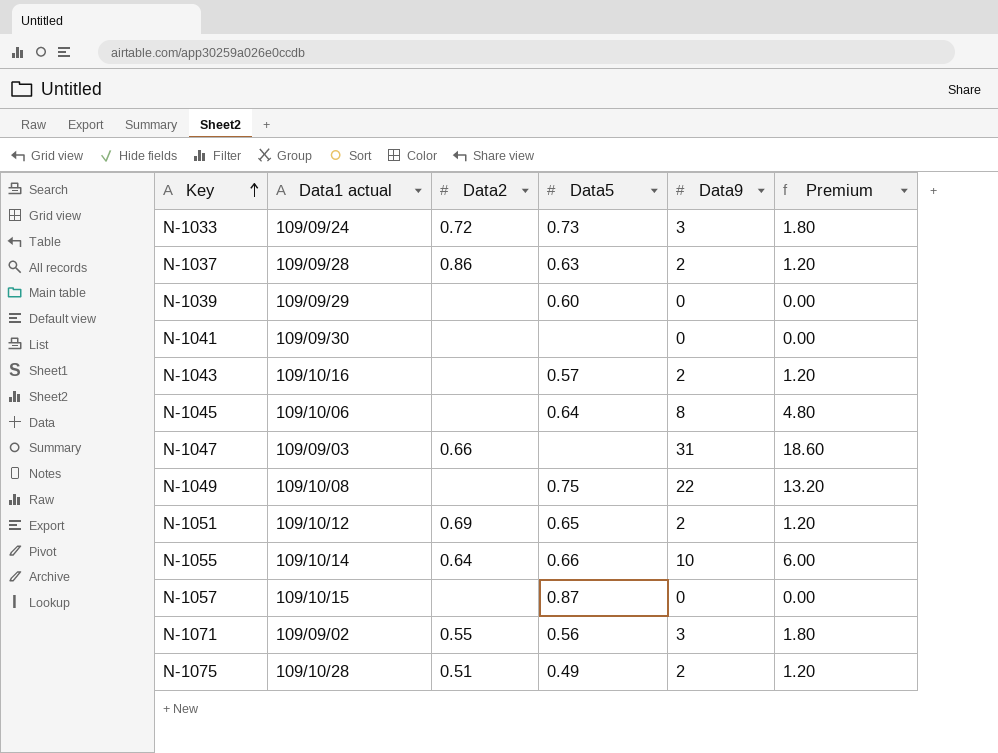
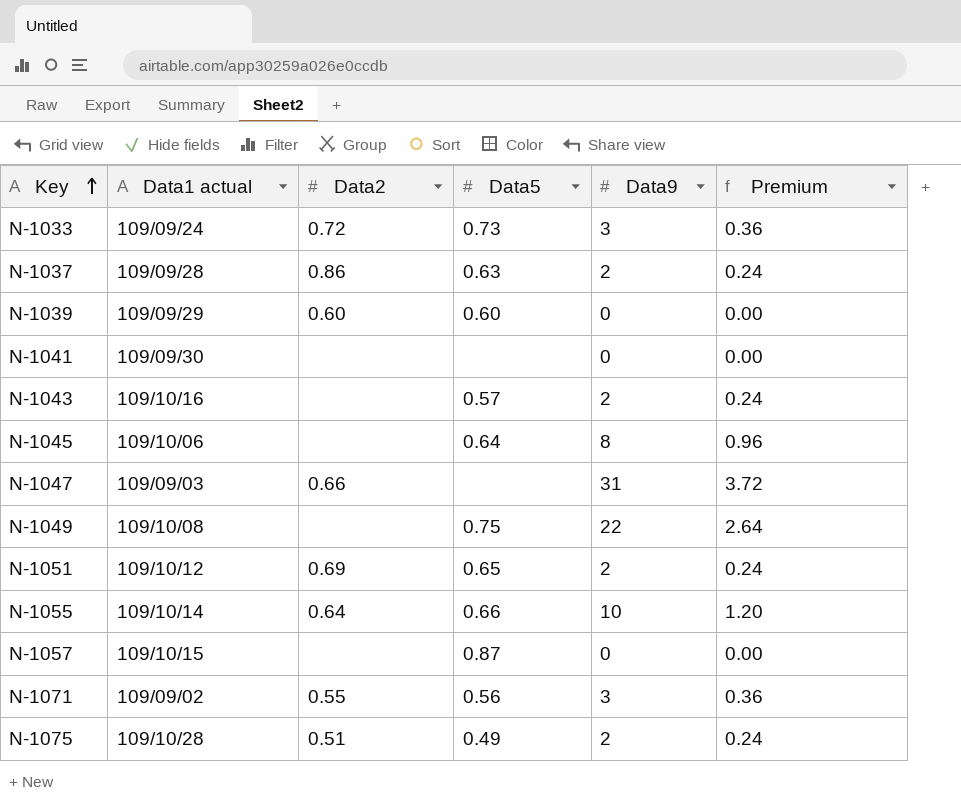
column Premium | formula: [Data9] * 0.6 -> [Data9] * 0.12
N-1039 | Data2: none -> 0.60

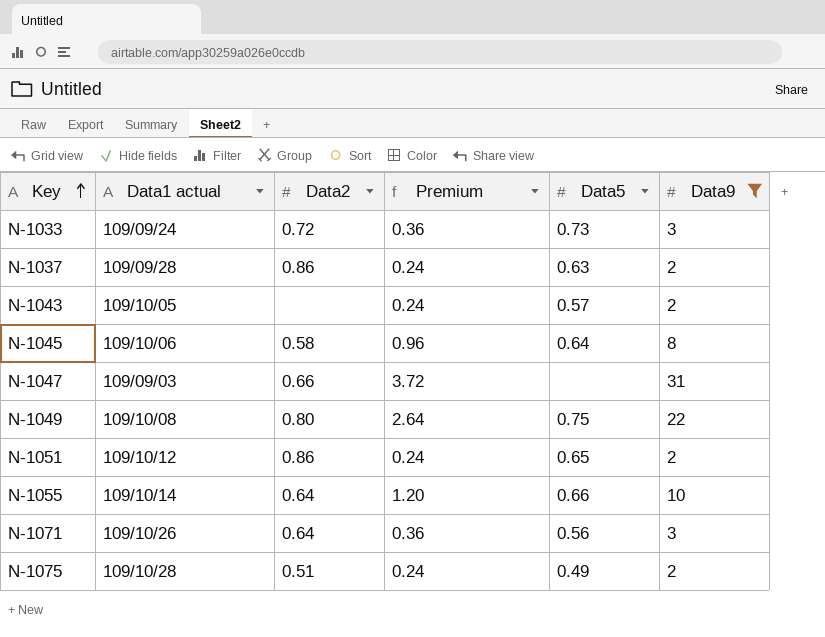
filter: none -> Data9 != 0
column Premium | position: 6 -> 4
N-1043 | Data1 actual: 109/10/16 -> 109/10/05
N-1045 | Data2: none -> 0.58
N-1049 | Data2: none -> 0.80
N-1051 | Data2: 0.69 -> 0.86
N-1071 | Data1 actual: 109/09/02 -> 109/10/26
N-1071 | Data2: 0.55 -> 0.64

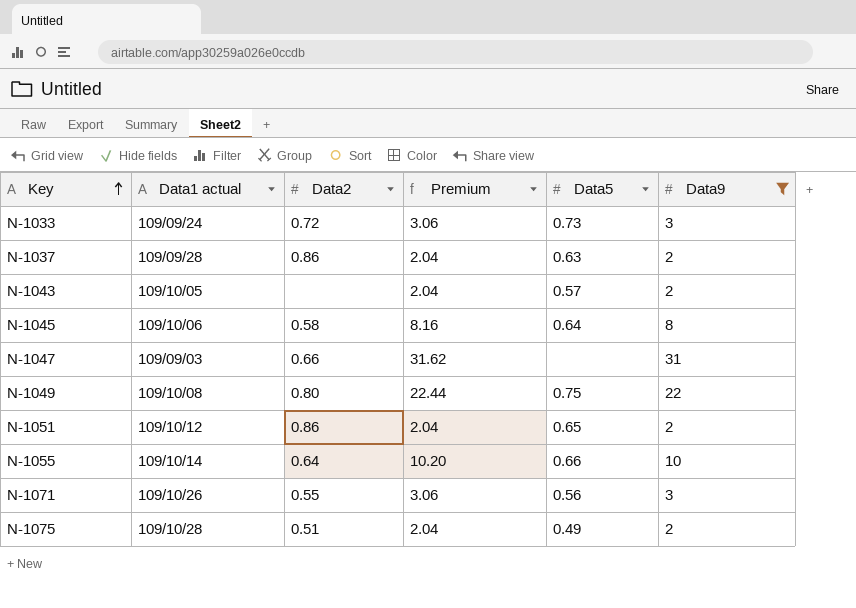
column Premium | formula: [Data9] * 0.12 -> [Data9] * 1.02
N-1071 | Data2: 0.64 -> 0.55

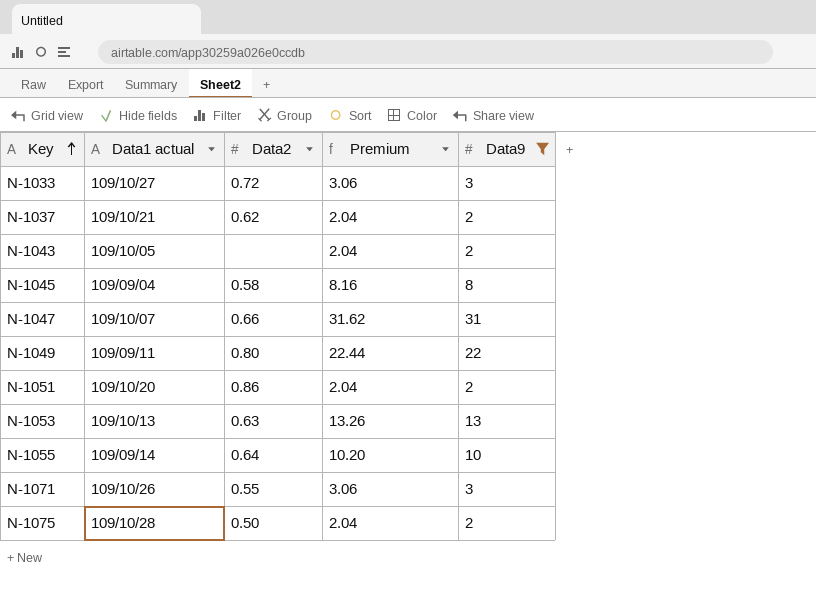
column Data5 | position: 5 -> none
N-1033 | Data1 actual: 109/09/24 -> 109/10/27
N-1037 | Data1 actual: 109/09/28 -> 109/10/21
N-1037 | Data2: 0.86 -> 0.62
N-1045 | Data1 actual: 109/10/06 -> 109/09/04
N-1047 | Data1 actual: 109/09/03 -> 109/10/07
N-1049 | Data1 actual: 109/10/08 -> 109/09/11
N-1051 | Data1 actual: 109/10/12 -> 109/10/20
row N-1053: none -> 109/10/13 | 0.63 | 13.26 | 13
N-1055 | Data1 actual: 109/10/14 -> 109/09/14
N-1075 | Data2: 0.51 -> 0.50

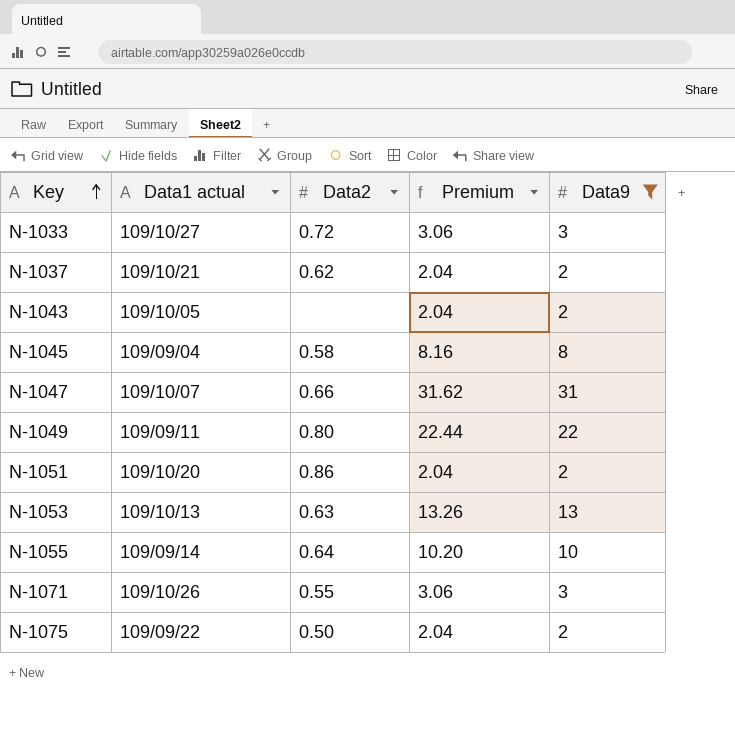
N-1075 | Data1 actual: 109/10/28 -> 109/09/22

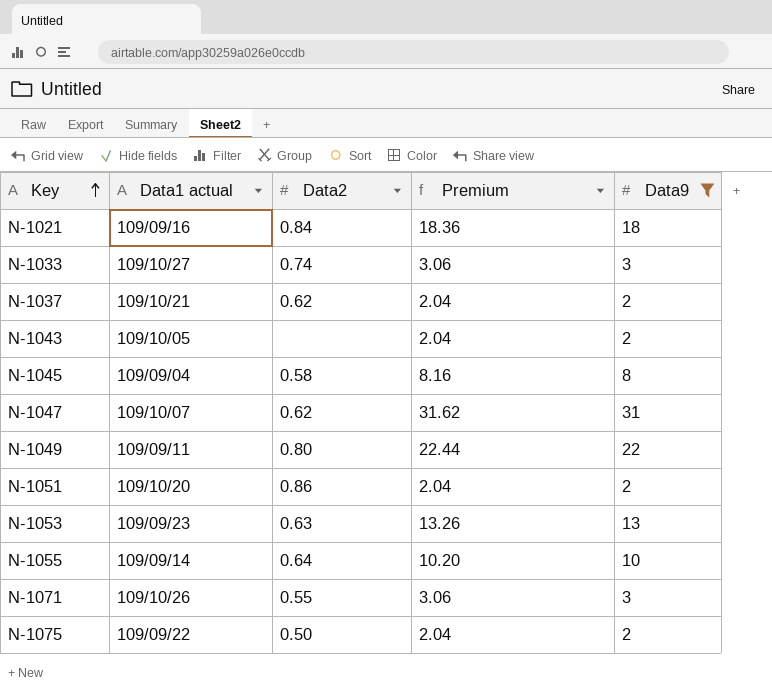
row N-1021: none -> 109/09/16 | 0.84 | 18.36 | 18
N-1033 | Data2: 0.72 -> 0.74
N-1047 | Data2: 0.66 -> 0.62
N-1053 | Data1 actual: 109/10/13 -> 109/09/23

